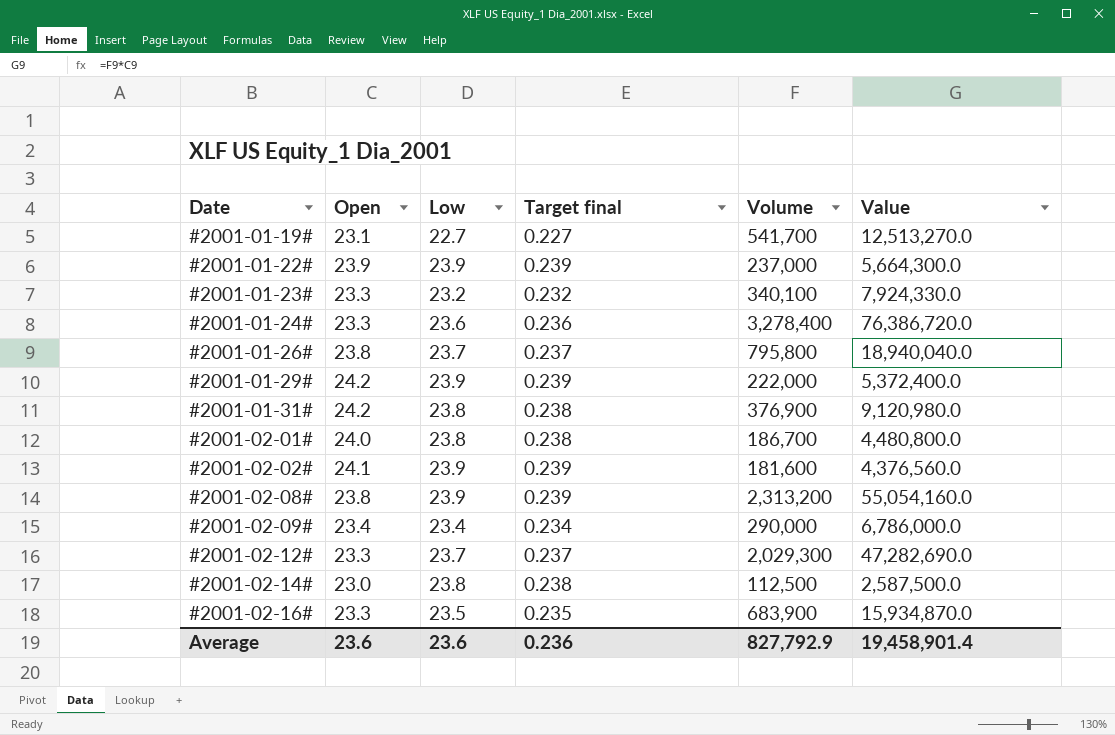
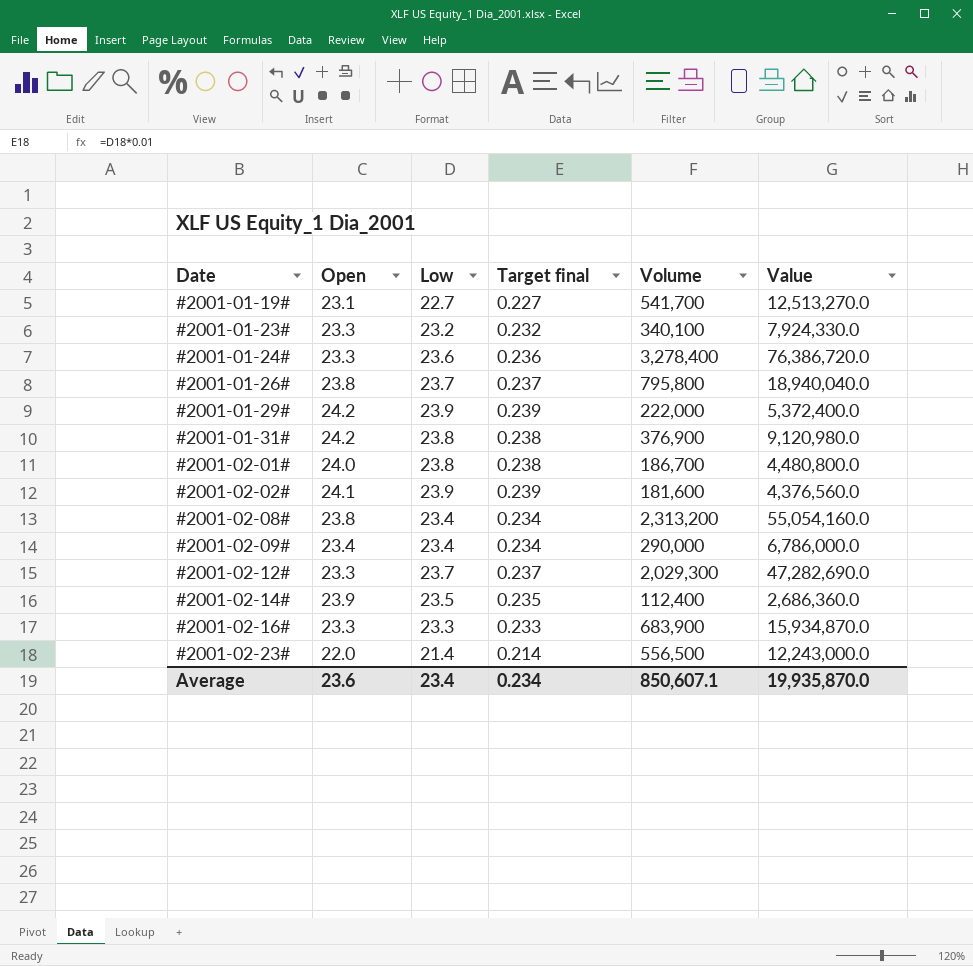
row #2001-01-22#: 23.9 | 23.9 | 0.239 | 237,000 | 5,664,300.0 -> none
#2001-02-08# | Low: 23.9 -> 23.4
#2001-02-08# | Target final: 0.239 -> 0.234
#2001-02-14# | Open: 23.0 -> 23.9
#2001-02-14# | Low: 23.8 -> 23.5
#2001-02-14# | Target final: 0.238 -> 0.235
#2001-02-14# | Volume: 112,500 -> 112,400
#2001-02-14# | Value: 2,587,500.0 -> 2,686,360.0
#2001-02-16# | Low: 23.5 -> 23.3
#2001-02-16# | Target final: 0.235 -> 0.233
row #2001-02-23#: none -> 22.0 | 21.4 | 0.214 | 556,500 | 12,243,000.0
Average | Low: 23.6 -> 23.4
Average | Target final: 0.236 -> 0.234
Average | Volume: 827,792.9 -> 850,607.1
Average | Value: 19,458,901.4 -> 19,935,870.0

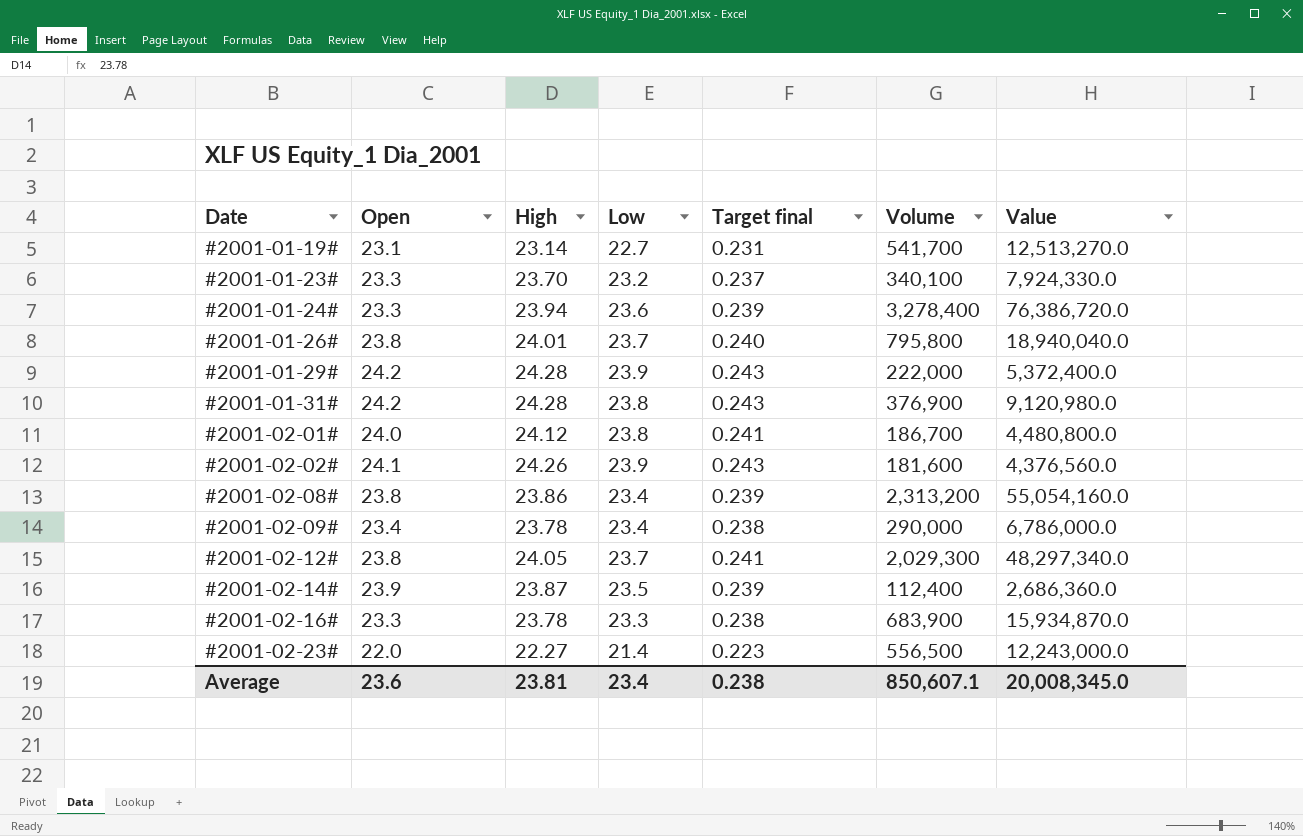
column High | position: none -> 3
column Target final | formula: [Low] * 0.01 -> [High] * 0.01
#2001-02-12# | Open: 23.3 -> 23.8
#2001-02-12# | Value: 47,282,690.0 -> 48,297,340.0
Average | Target final: 0.234 -> 0.238
Average | Value: 19,935,870.0 -> 20,008,345.0

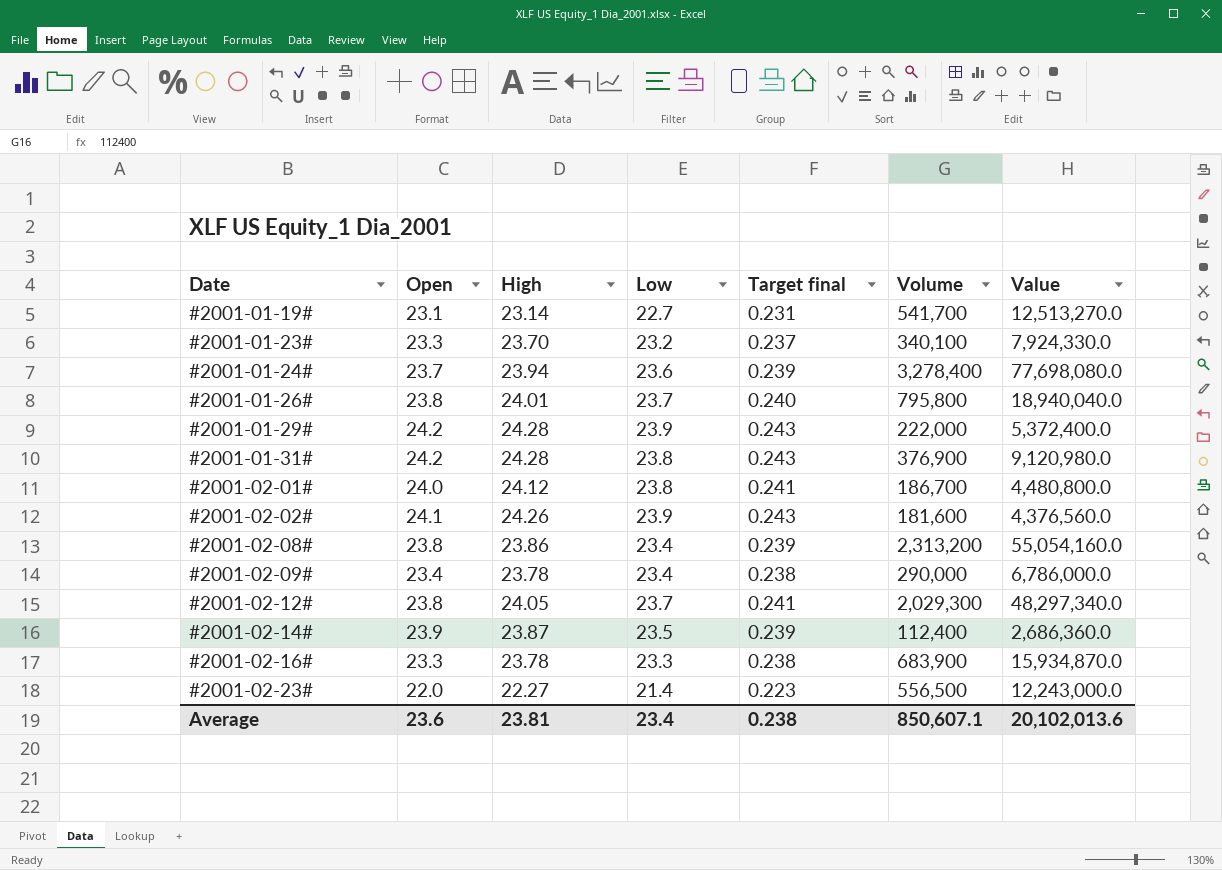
#2001-01-24# | Open: 23.3 -> 23.7
#2001-01-24# | Value: 76,386,720.0 -> 77,698,080.0
Average | Value: 20,008,345.0 -> 20,102,013.6

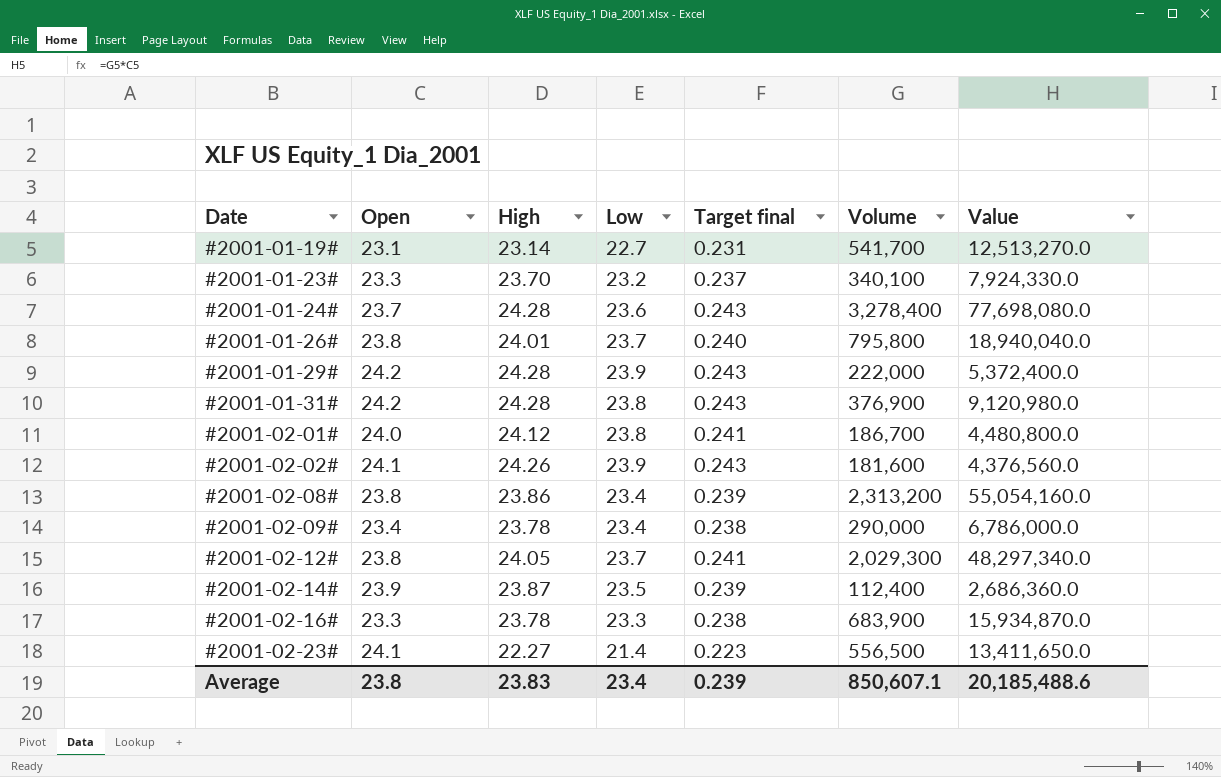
#2001-01-24# | High: 23.94 -> 24.28
#2001-01-24# | Target final: 0.239 -> 0.243
#2001-02-23# | Open: 22.0 -> 24.1
#2001-02-23# | Value: 12,243,000.0 -> 13,411,650.0
Average | Open: 23.6 -> 23.8
Average | High: 23.81 -> 23.83
Average | Target final: 0.238 -> 0.239
Average | Value: 20,102,013.6 -> 20,185,488.6

